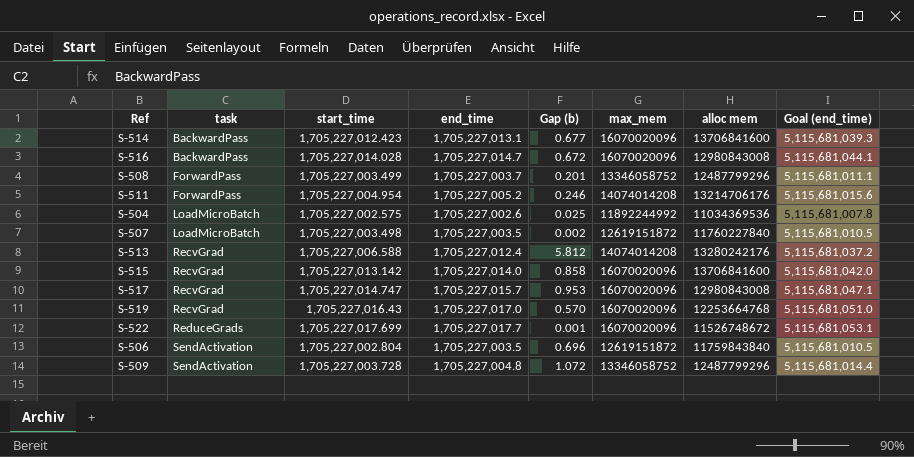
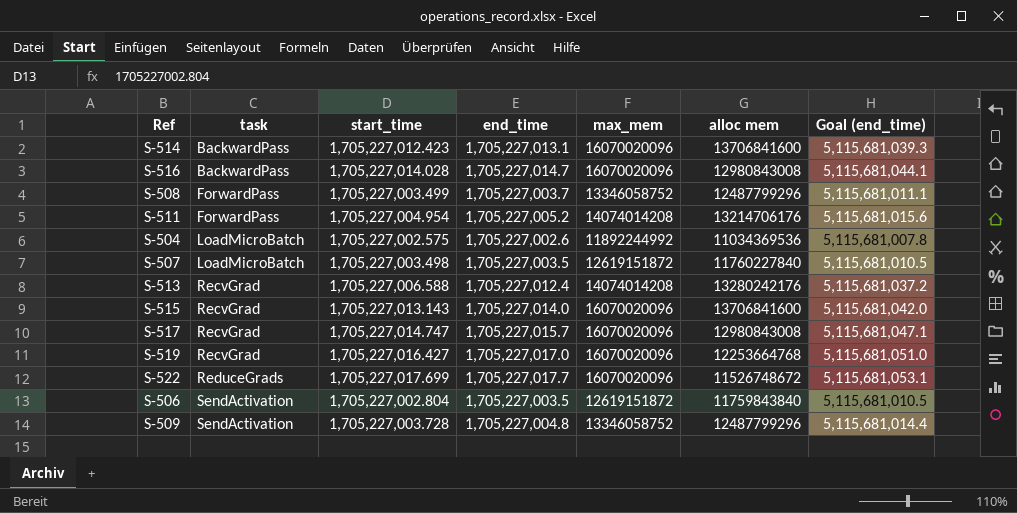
column Gap (b) | formula: [end_time] - [start_time] -> none
S-515 | start_time: 1,705,227,013.142 -> 1,705,227,013.143
S-519 | start_time: 1,705,227,016.43 -> 1,705,227,016.427

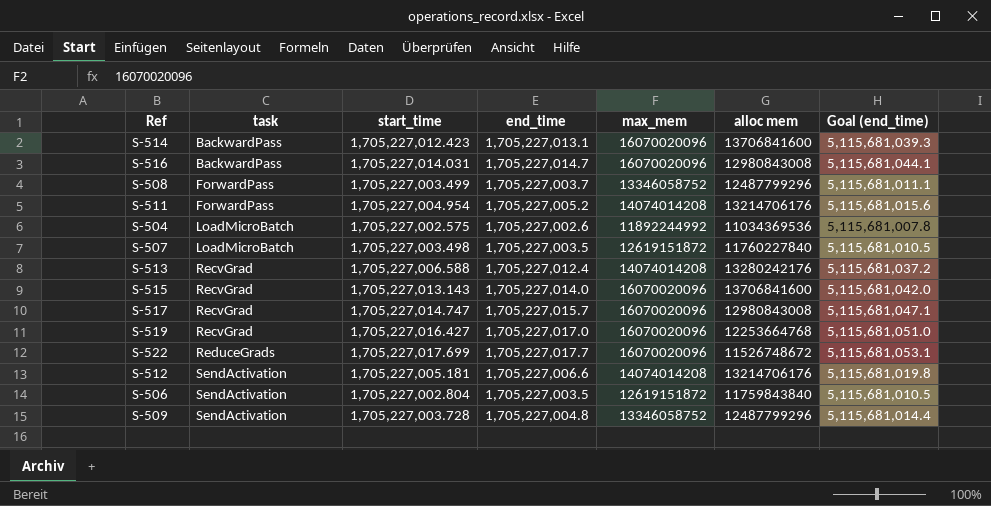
S-516 | start_time: 1,705,227,014.028 -> 1,705,227,014.031
row S-512: none -> SendActivation | 1,705,227,005.181 | 1,705,227,006.6 | 14074014208 | 13214706176 | 5,115,681,019.8

